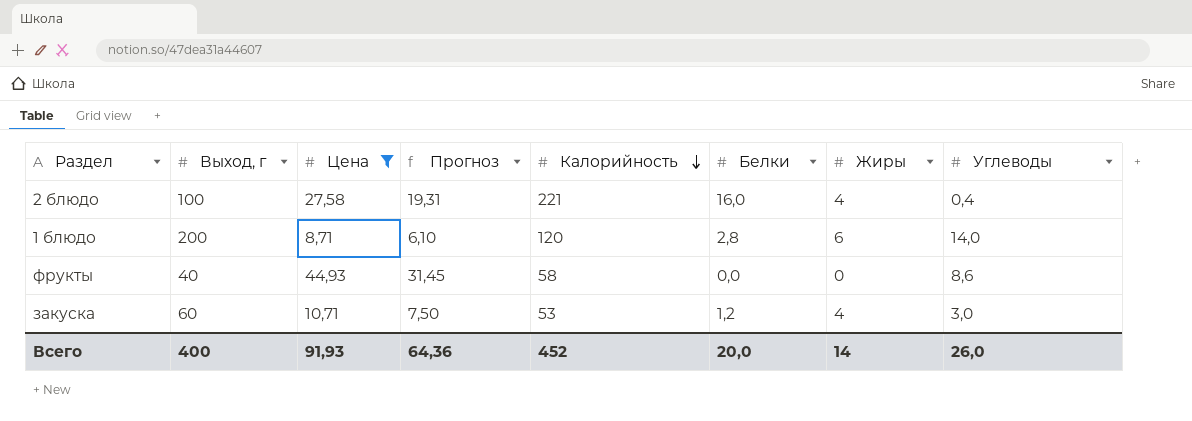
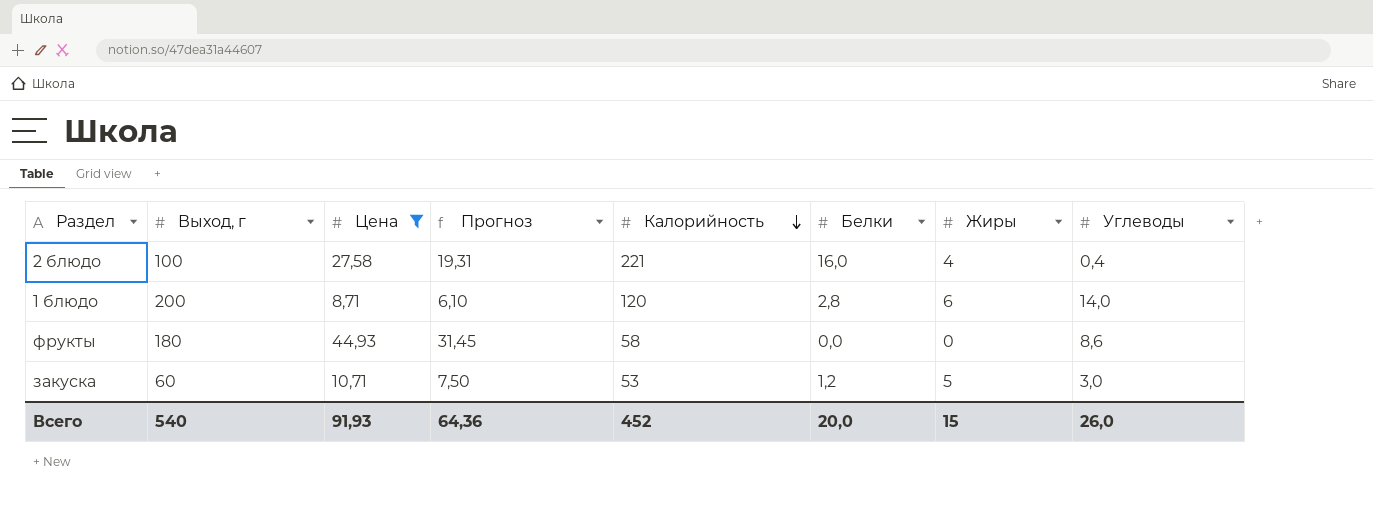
фрукты | Выход, г: 40 -> 180
закуска | Жиры: 4 -> 5
Всего | Выход, г: 400 -> 540
Всего | Жиры: 14 -> 15

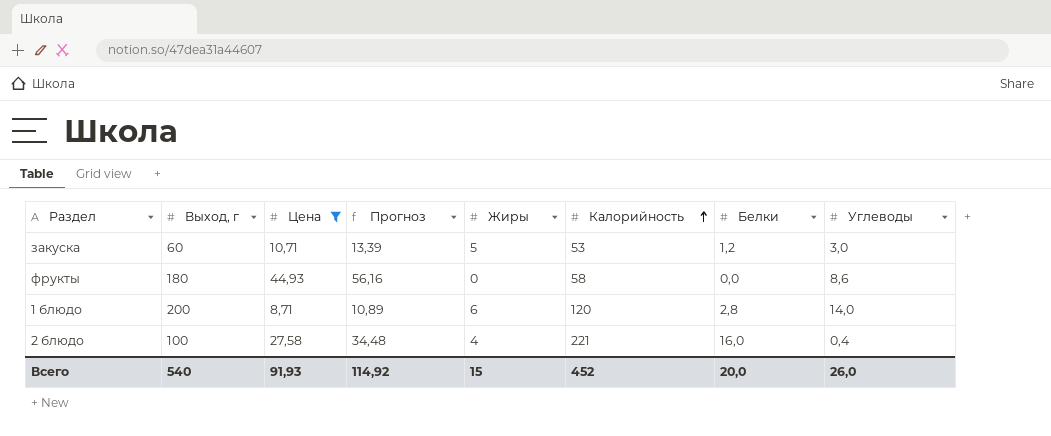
row order: Калорийность descending -> Калорийность ascending
column Прогноз | formula: [Цена] * 0,7 -> [Цена] * 1,25
column Жиры | position: 7 -> 5
Всего | Прогноз: 64,36 -> 114,92

